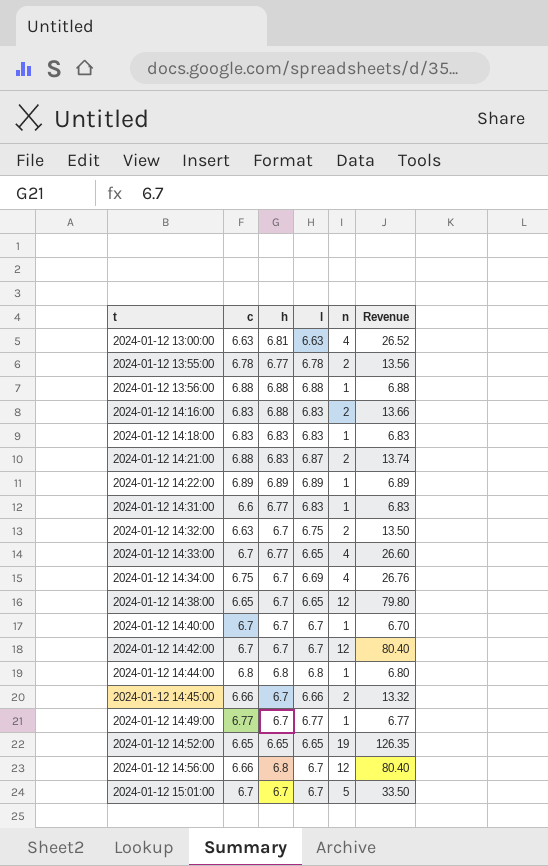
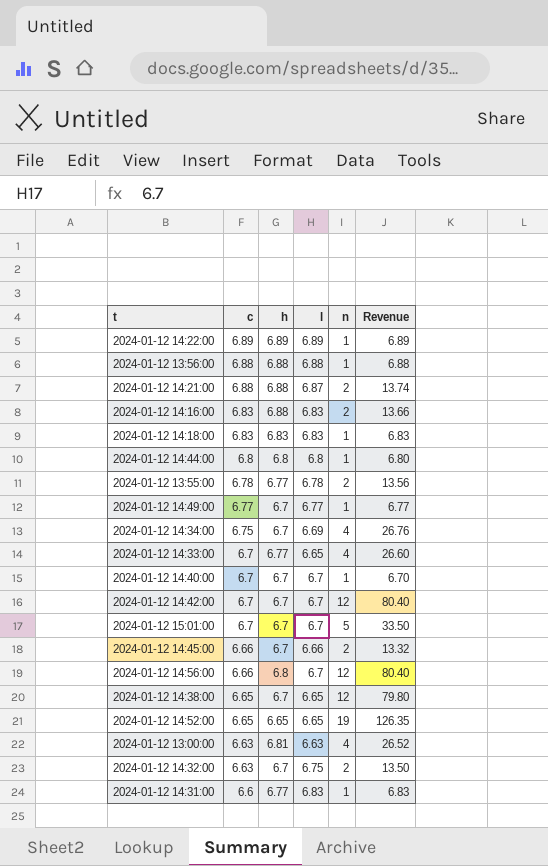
row order: t ascending -> c descending
2024-01-12 14:21:00 | h: 6.83 -> 6.88

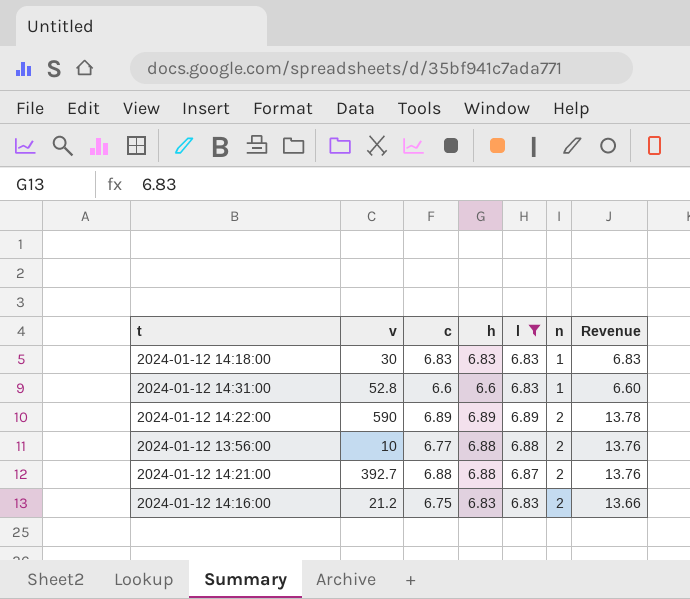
filter: none -> l >= 6.83
row order: c descending -> n ascending
column v | position: none -> 2
column Revenue | formula: [l] * [n] -> [h] * [n]
2024-01-12 14:31:00 | h: 6.77 -> 6.6
2024-01-12 14:22:00 | n: 1 -> 2
2024-01-12 13:56:00 | c: 6.88 -> 6.77
2024-01-12 13:56:00 | n: 1 -> 2
2024-01-12 14:16:00 | c: 6.83 -> 6.75
2024-01-12 14:16:00 | h: 6.88 -> 6.83

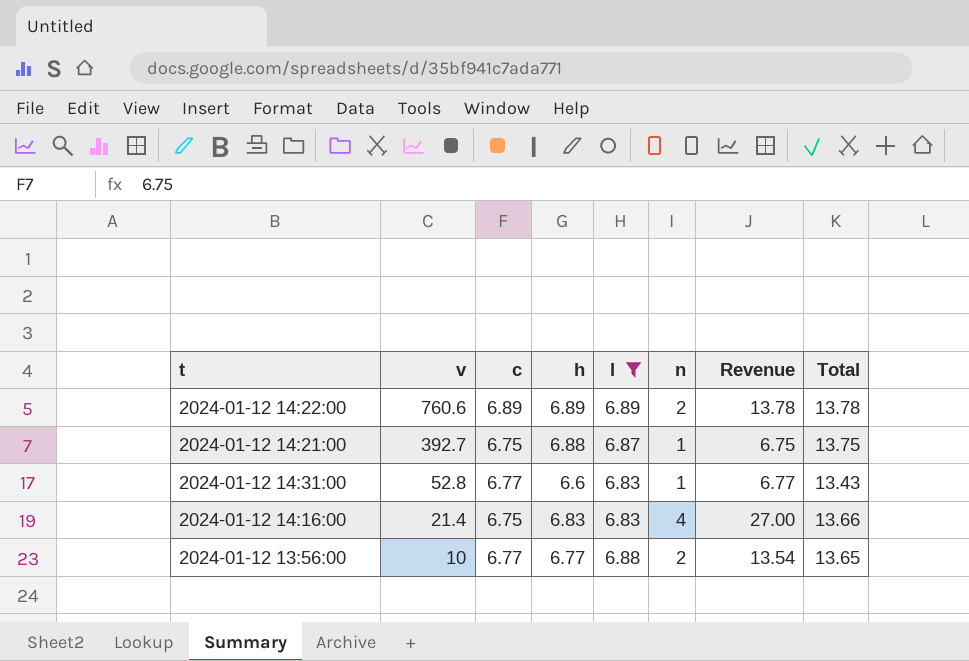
row order: n ascending -> v descending
column Revenue | formula: [h] * [n] -> [c] * [n]
column Total | formula: none -> [h] + [l]
row 2024-01-12 14:18:00: 30 | 6.83 | 6.83 | 6.83 | 1 | 6.83 -> none
2024-01-12 14:22:00 | v: 590 -> 760.6
2024-01-12 14:21:00 | c: 6.88 -> 6.75
2024-01-12 14:21:00 | n: 2 -> 1
2024-01-12 14:31:00 | c: 6.6 -> 6.77
2024-01-12 14:16:00 | v: 21.2 -> 21.4
2024-01-12 14:16:00 | n: 2 -> 4
2024-01-12 13:56:00 | h: 6.88 -> 6.77

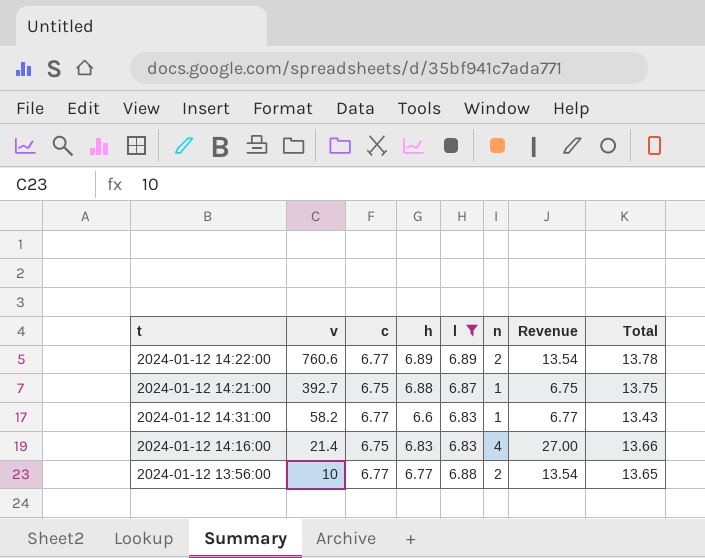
2024-01-12 14:22:00 | c: 6.89 -> 6.77
2024-01-12 14:22:00 | Revenue: 13.78 -> 13.54
2024-01-12 14:31:00 | v: 52.8 -> 58.2

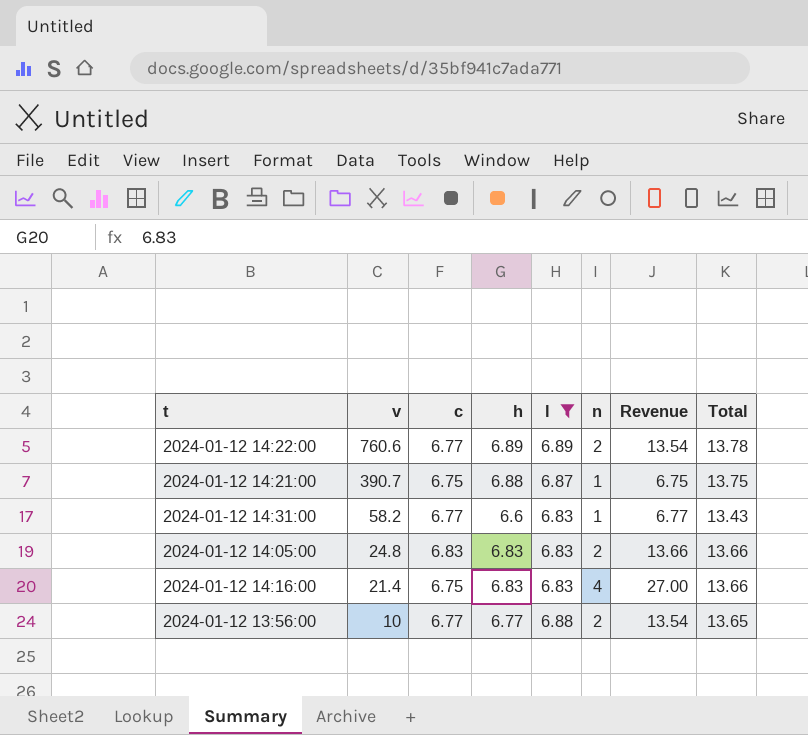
2024-01-12 14:21:00 | v: 392.7 -> 390.7
row 2024-01-12 14:05:00: none -> 24.8 | 6.83 | 6.83 | 6.83 | 2 | 13.66 | 13.66

